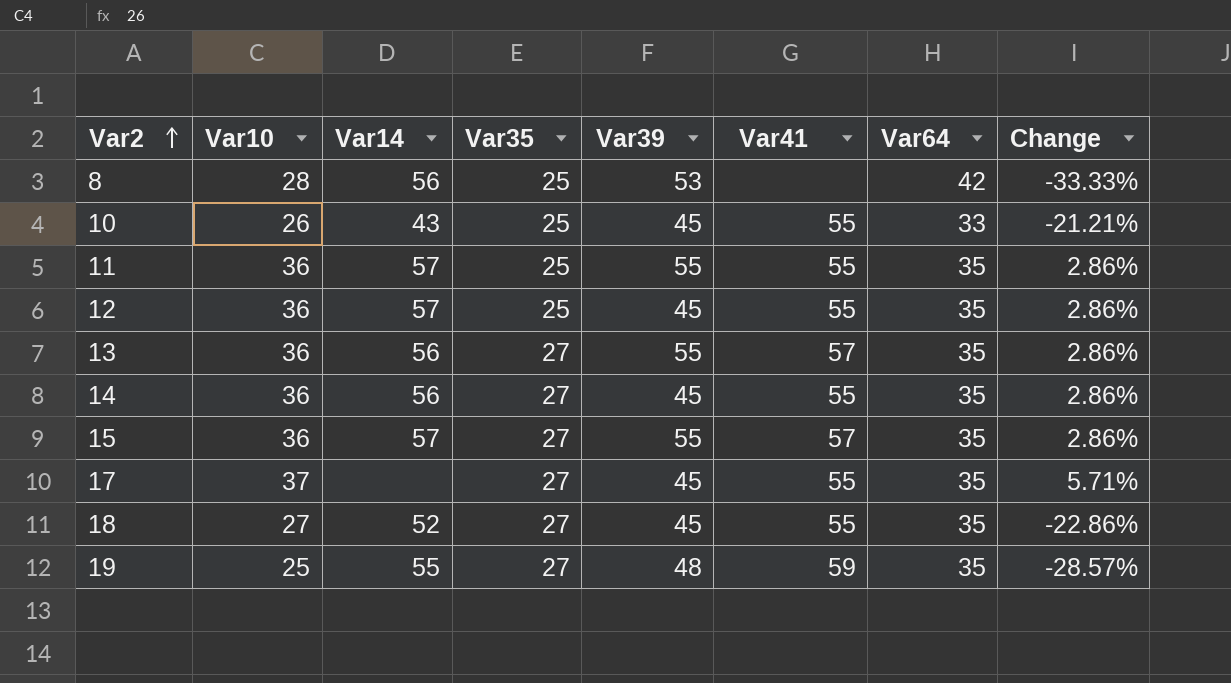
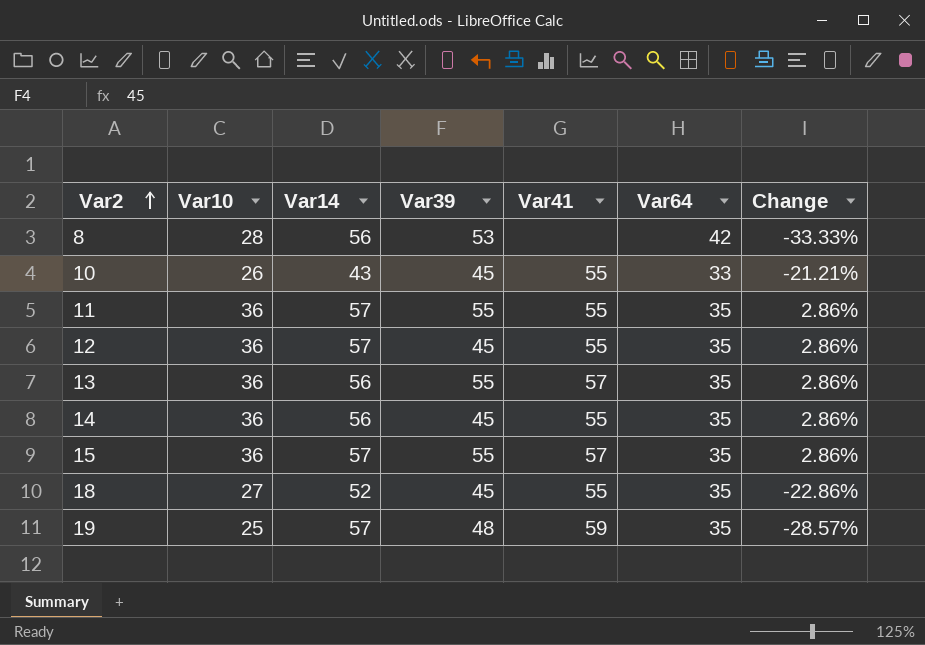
column Var35 | position: 4 -> none
row 17: 37 | none | 27 | 45 | 55 | 35 | 5.71% -> none
19 | Var14: 55 -> 57

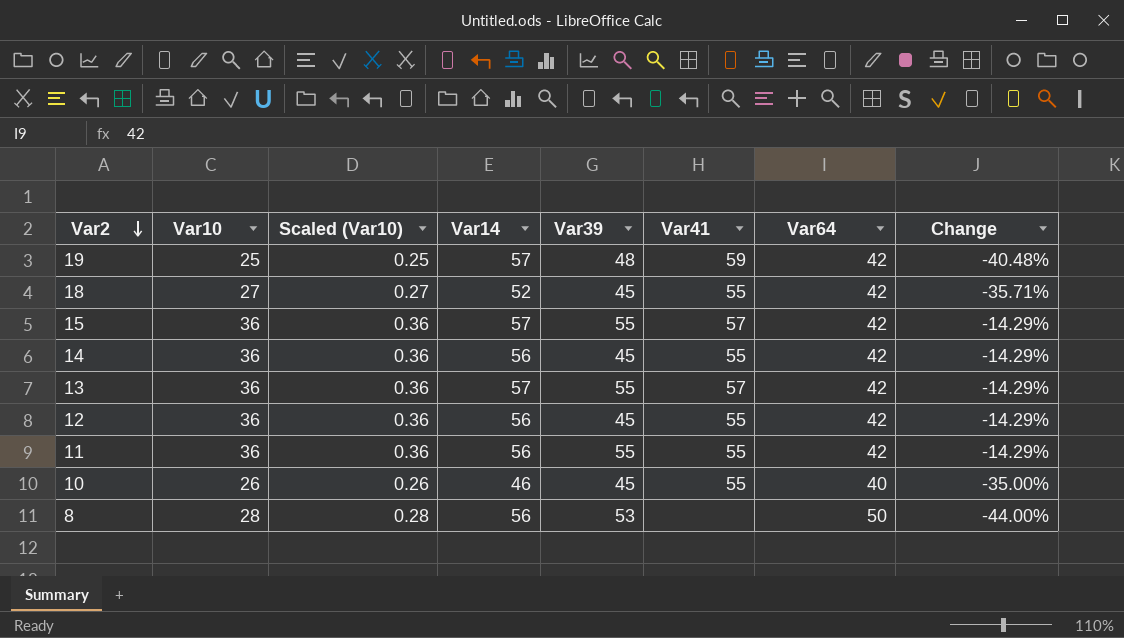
row order: Var2 ascending -> Var2 descending
column Scaled (Var10) | formula: none -> [Var10] * 0.01
19 | Var64: 35 -> 42
19 | Change: -28.57% -> -40.48%
18 | Var64: 35 -> 42
18 | Change: -22.86% -> -35.71%
15 | Var64: 35 -> 42
15 | Change: 2.86% -> -14.29%
14 | Var64: 35 -> 42
14 | Change: 2.86% -> -14.29%
13 | Var14: 56 -> 57
13 | Var64: 35 -> 42
13 | Change: 2.86% -> -14.29%
12 | Var14: 57 -> 56
12 | Var64: 35 -> 42
12 | Change: 2.86% -> -14.29%
11 | Var14: 57 -> 56
11 | Var64: 35 -> 42
11 | Change: 2.86% -> -14.29%
10 | Var14: 43 -> 46
10 | Var64: 33 -> 40
10 | Change: -21.21% -> -35.00%
8 | Var64: 42 -> 50
8 | Change: -33.33% -> -44.00%

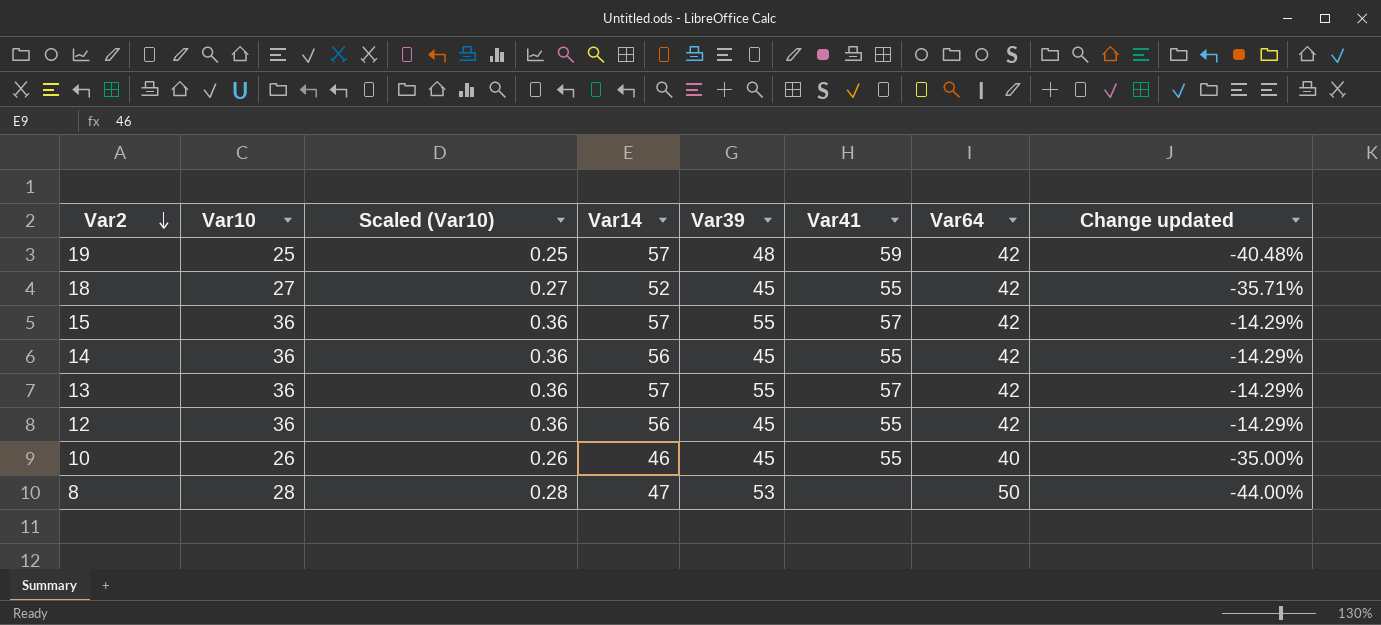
column name: Change -> Change updated
row 11: 36 | 0.36 | 56 | 55 | 55 | 42 | -14.29% -> none
8 | Var14: 56 -> 47

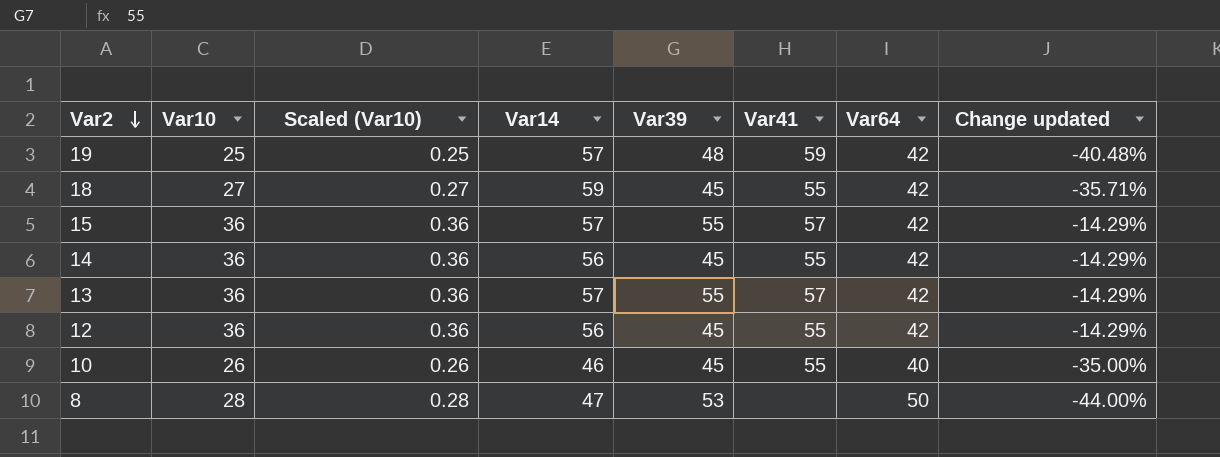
18 | Var14: 52 -> 59

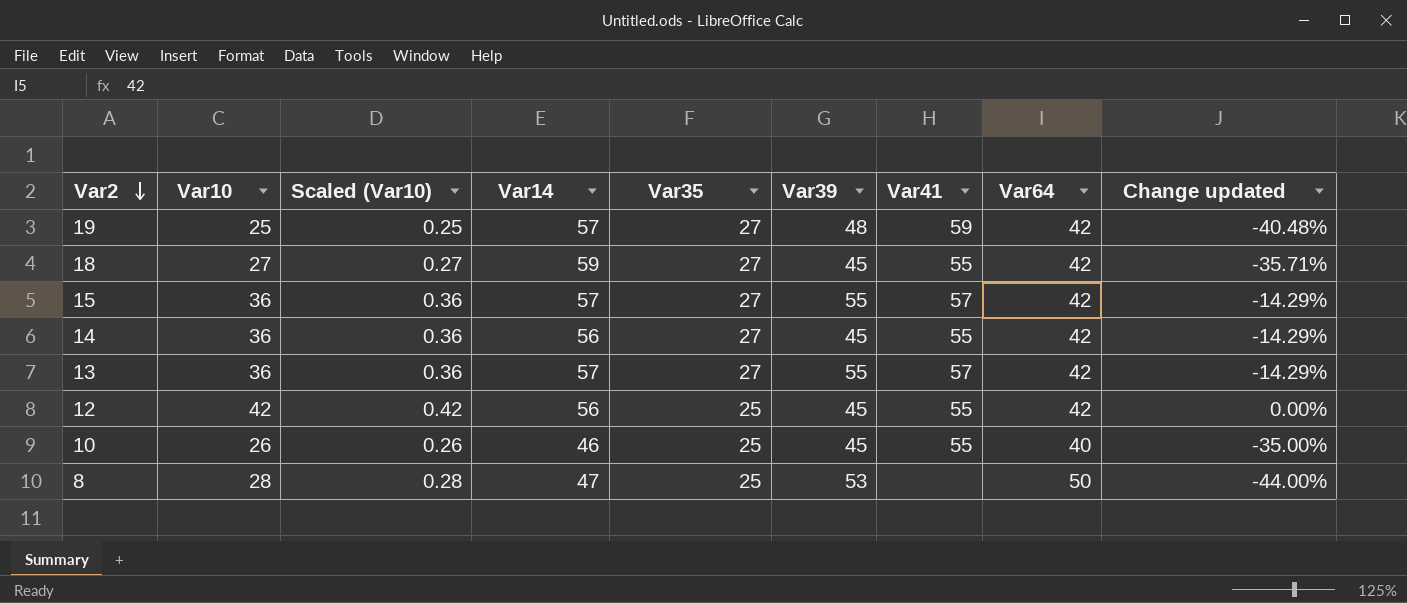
column Var35 | position: none -> 5
12 | Var10: 36 -> 42
12 | Scaled (Var10): 0.36 -> 0.42
12 | Change updated: -14.29% -> 0.00%

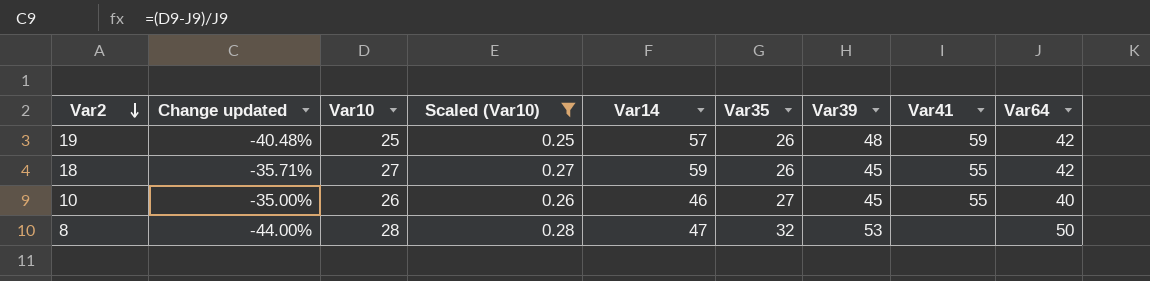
filter: none -> Scaled (Var10) <= 0.28
column Change updated | position: 9 -> 2
19 | Var35: 27 -> 26
18 | Var35: 27 -> 26
10 | Var35: 25 -> 27
8 | Var35: 25 -> 32

